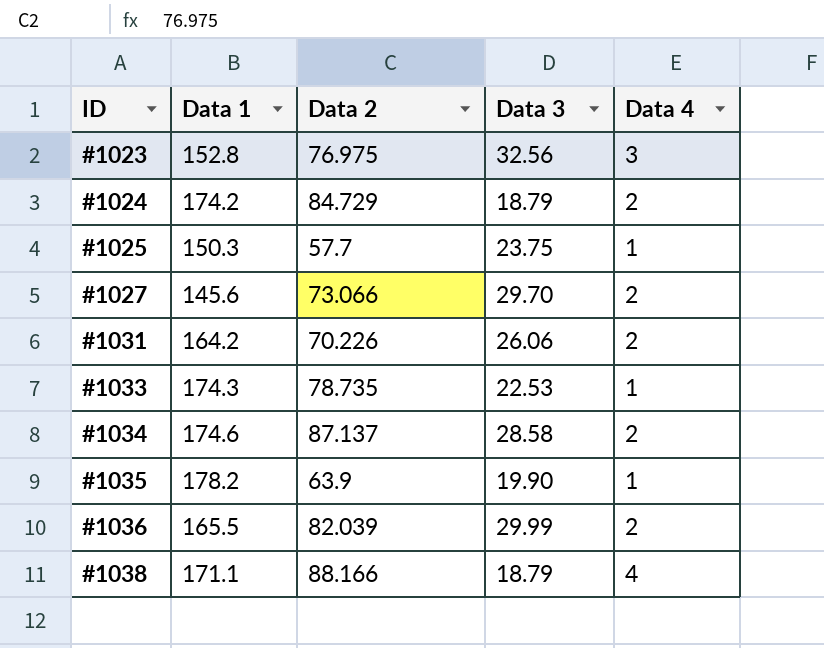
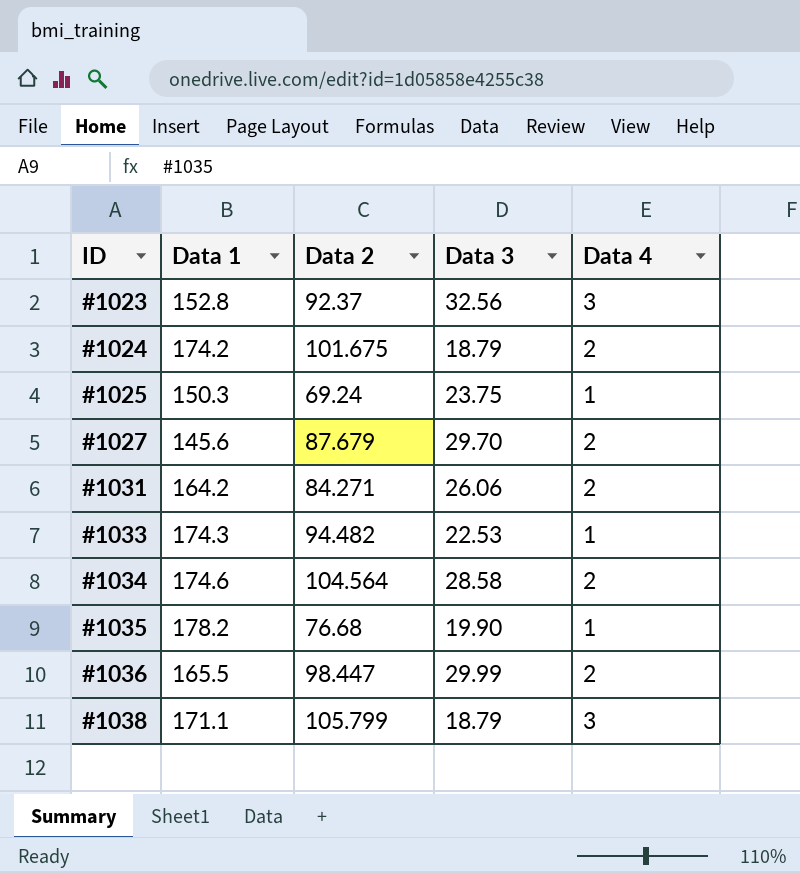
#1023 | Data 2: 76.975 -> 92.37
#1024 | Data 2: 84.729 -> 101.675
#1025 | Data 2: 57.7 -> 69.24
#1027 | Data 2: 73.066 -> 87.679
#1031 | Data 2: 70.226 -> 84.271
#1033 | Data 2: 78.735 -> 94.482
#1034 | Data 2: 87.137 -> 104.564
#1035 | Data 2: 63.9 -> 76.68
#1036 | Data 2: 82.039 -> 98.447
#1038 | Data 2: 88.166 -> 105.799
#1038 | Data 4: 4 -> 3

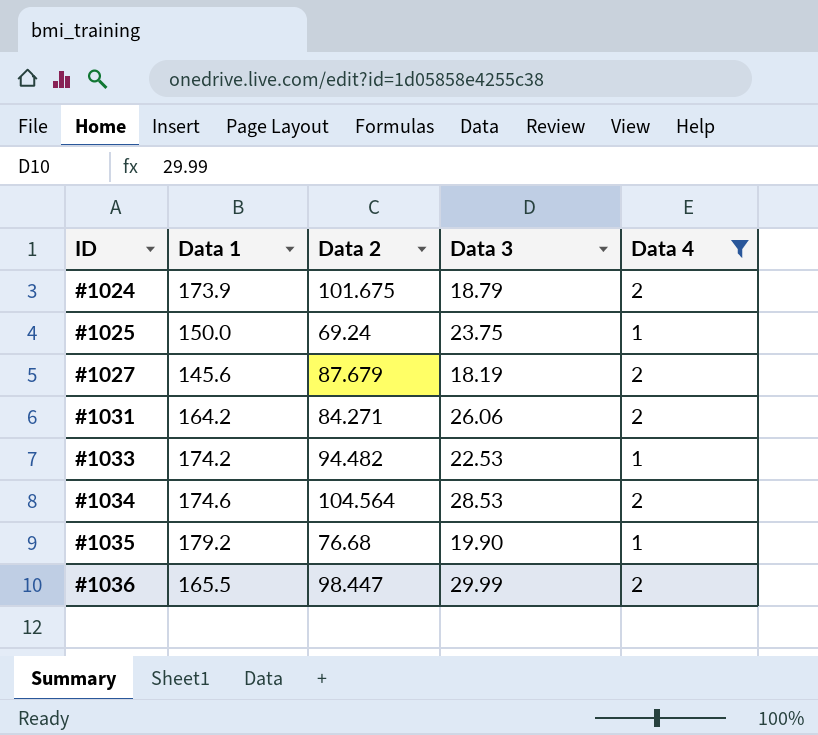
filter: none -> Data 4 != 3
#1024 | Data 1: 174.2 -> 173.9
#1025 | Data 1: 150.3 -> 150.0
#1027 | Data 3: 29.70 -> 18.19
#1033 | Data 1: 174.3 -> 174.2
#1034 | Data 3: 28.58 -> 28.53
#1035 | Data 1: 178.2 -> 179.2

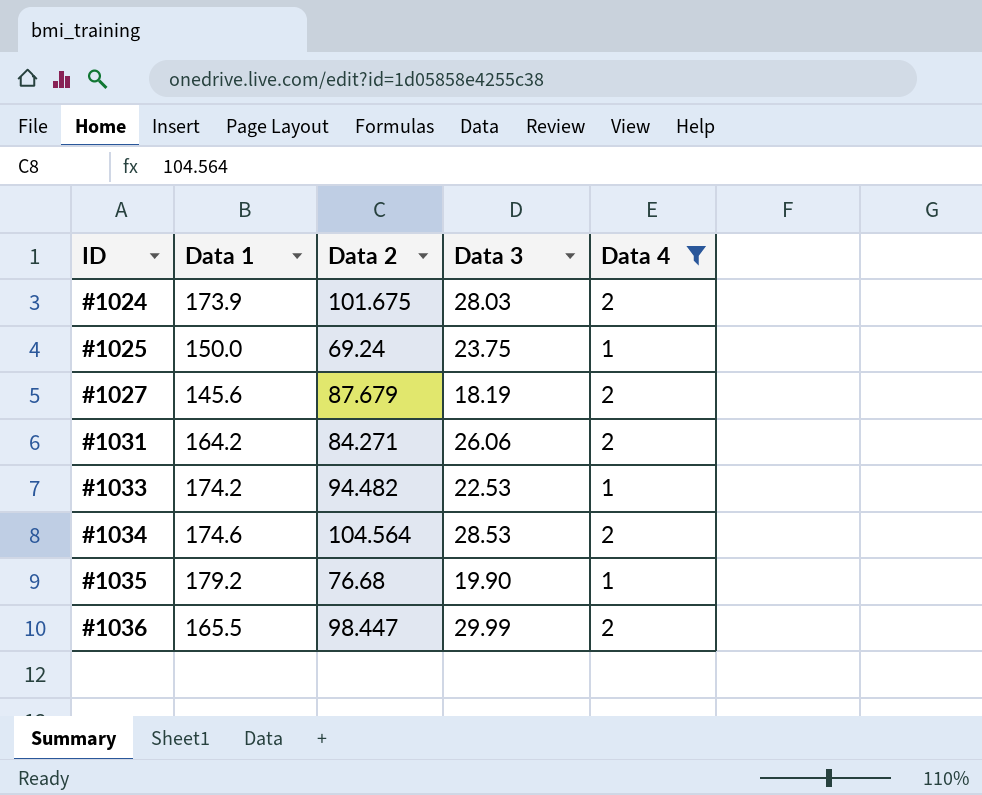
#1024 | Data 3: 18.79 -> 28.03

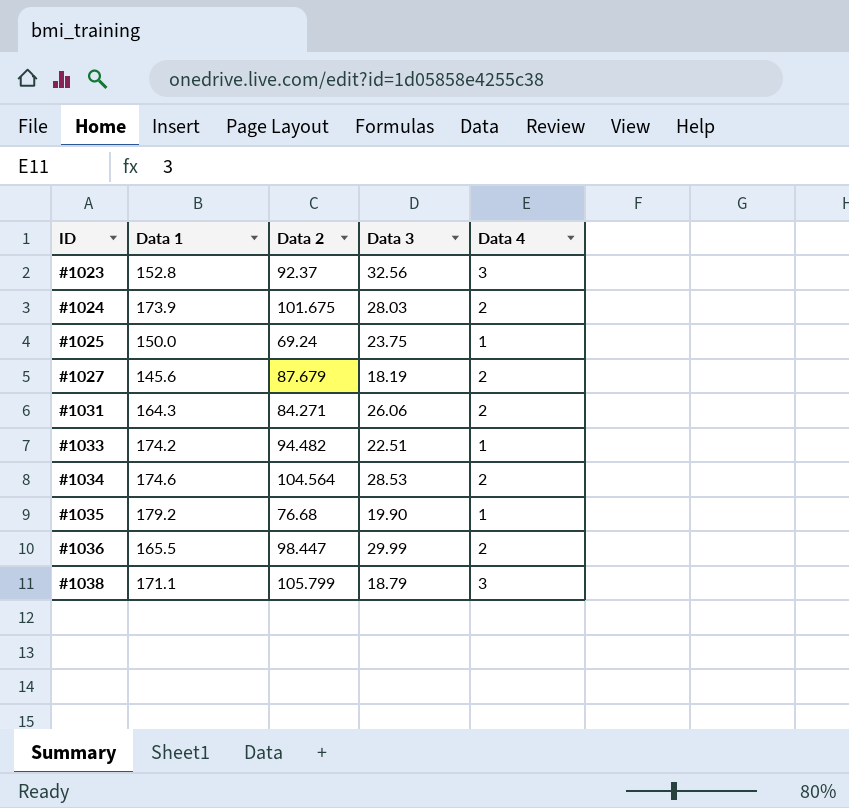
filter: Data 4 != 3 -> none
#1031 | Data 1: 164.2 -> 164.3
#1033 | Data 3: 22.53 -> 22.51

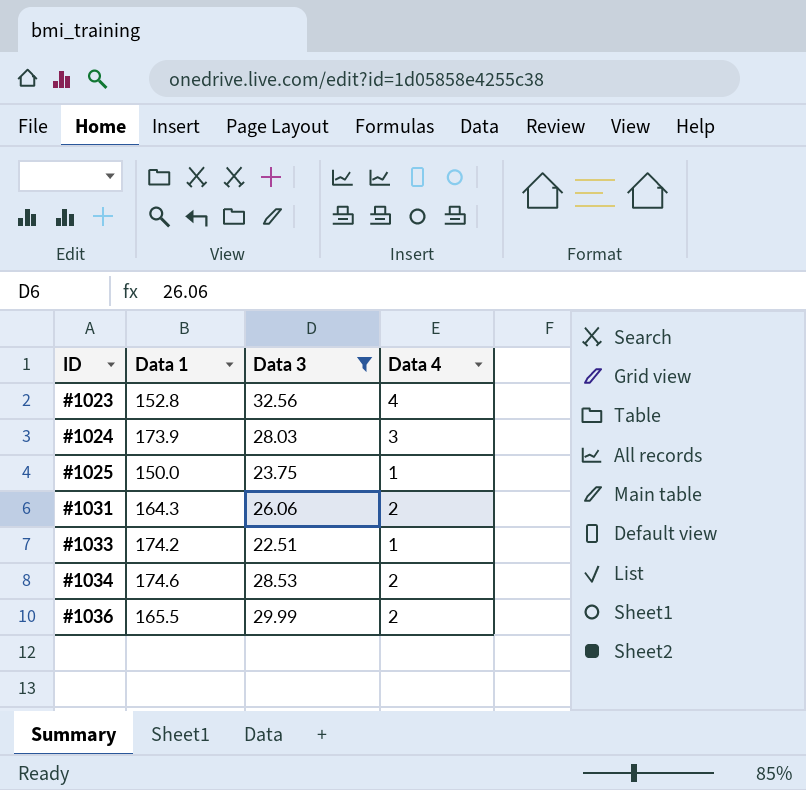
filter: none -> Data 3 >= 22.51
column Data 2 | position: 3 -> none
#1023 | Data 4: 3 -> 4
#1024 | Data 4: 2 -> 3

